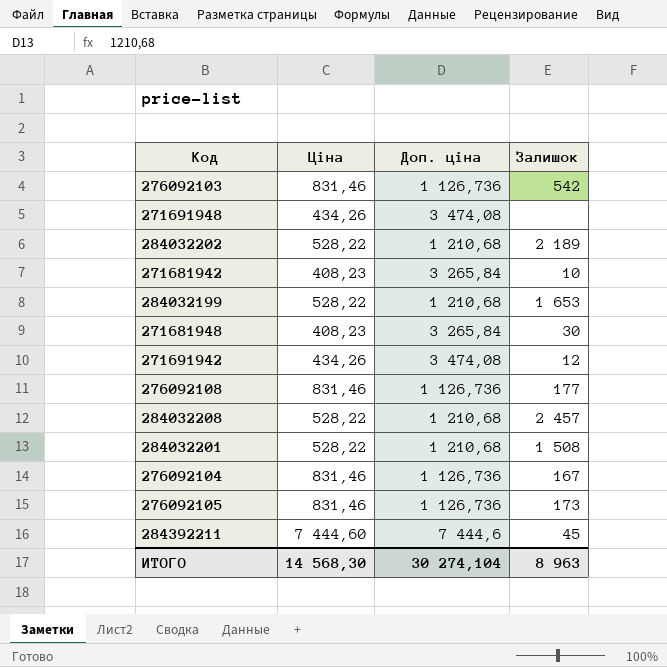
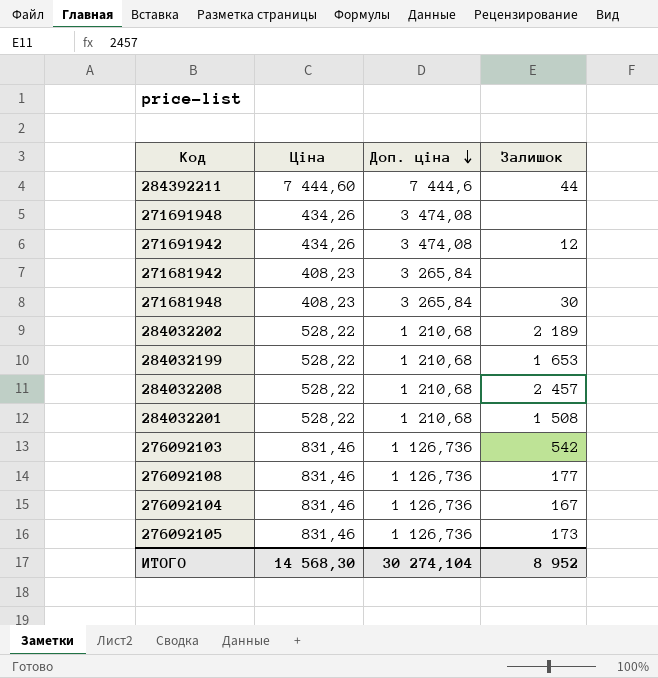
row order: none -> Доп. ціна descending
284392211 | Залишок: 45 -> 44
271681942 | Залишок: 10 -> none
ИТОГО | Залишок: 8 963 -> 8 952

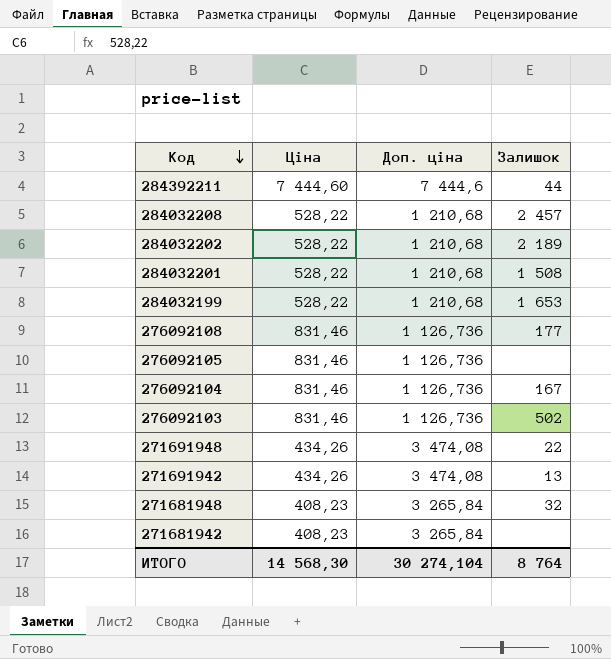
row order: Доп. ціна descending -> Код descending
276092105 | Залишок: 173 -> none
276092103 | Залишок: 542 -> 502
271691948 | Залишок: none -> 22
271691942 | Залишок: 12 -> 13
271681948 | Залишок: 30 -> 32
ИТОГО | Залишок: 8 952 -> 8 764

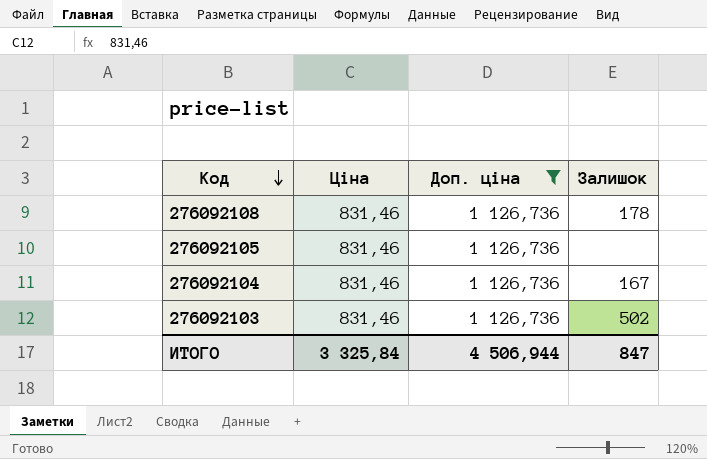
filter: none -> Доп. ціна = 1 126,736
276092108 | Залишок: 177 -> 178
ИТОГО | Ціна: 14 568,30 -> 3 325,84
ИТОГО | Доп. ціна: 30 274,104 -> 4 506,944
ИТОГО | Залишок: 8 764 -> 847

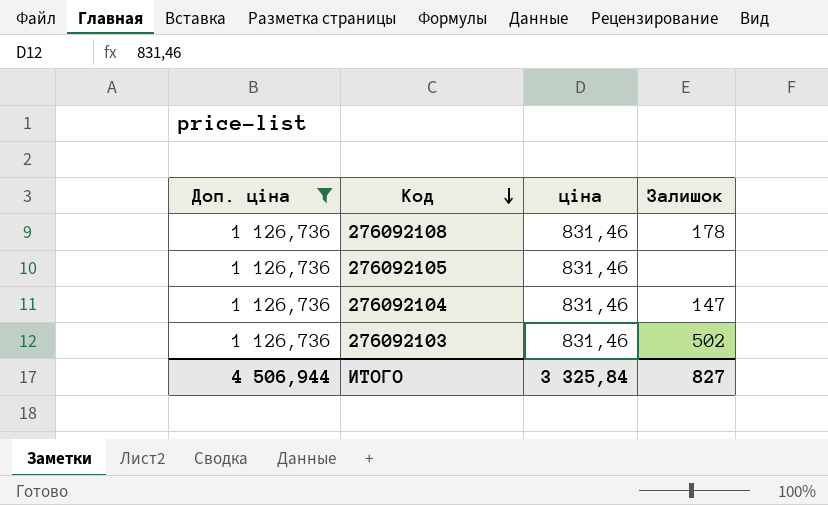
column Доп. ціна | position: 3 -> 1
column name: Ціна -> ціна
276092104 | Залишок: 167 -> 147
ИТОГО | Залишок: 847 -> 827

